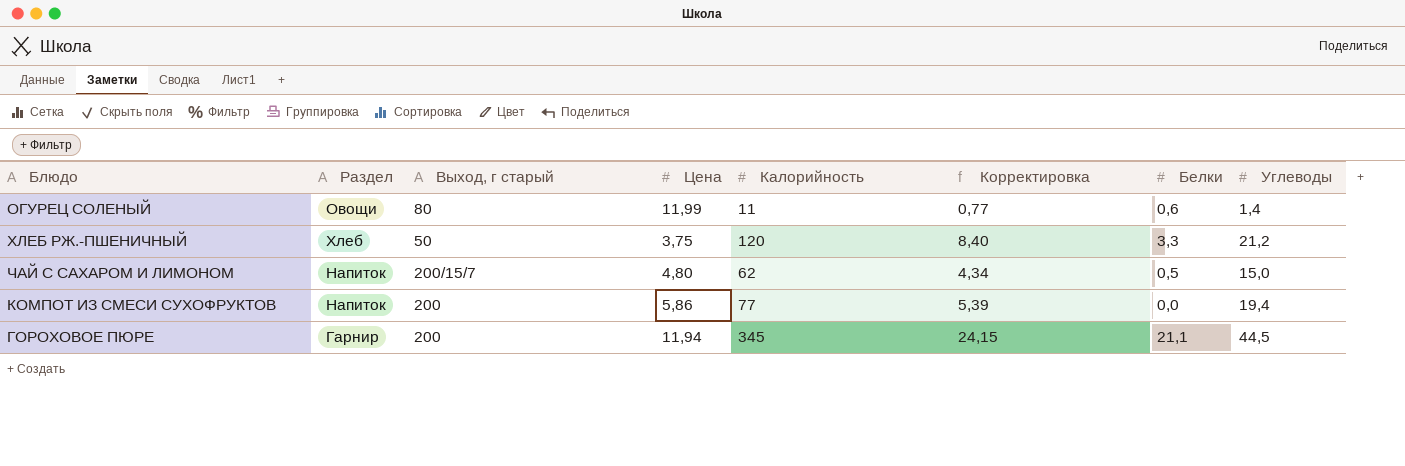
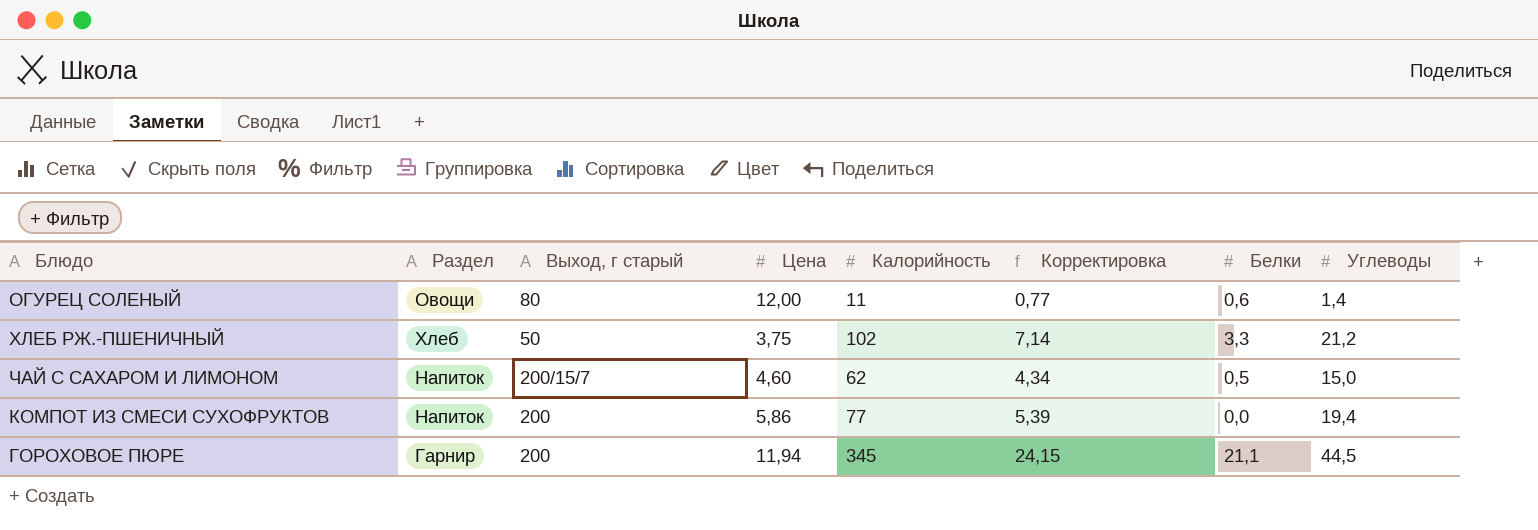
ОГУРЕЦ СОЛЕНЫЙ | Цена: 11,99 -> 12,00
ХЛЕБ РЖ.-ПШЕНИЧНЫЙ | Калорийность: 120 -> 102
ХЛЕБ РЖ.-ПШЕНИЧНЫЙ | Корректировка: 8,40 -> 7,14
ЧАЙ С САХАРОМ И ЛИМОНОМ | Цена: 4,80 -> 4,60

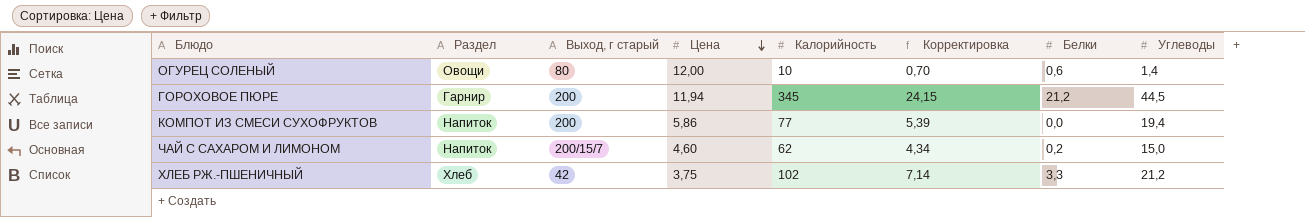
row order: none -> Цена descending
ОГУРЕЦ СОЛЕНЫЙ | Калорийность: 11 -> 10
ОГУРЕЦ СОЛЕНЫЙ | Корректировка: 0,77 -> 0,70
ГОРОХОВОЕ ПЮРЕ | Белки: 21,1 -> 21,2
ЧАЙ С САХАРОМ И ЛИМОНОМ | Белки: 0,5 -> 0,2
ХЛЕБ РЖ.-ПШЕНИЧНЫЙ | Выход, г старый: 50 -> 42

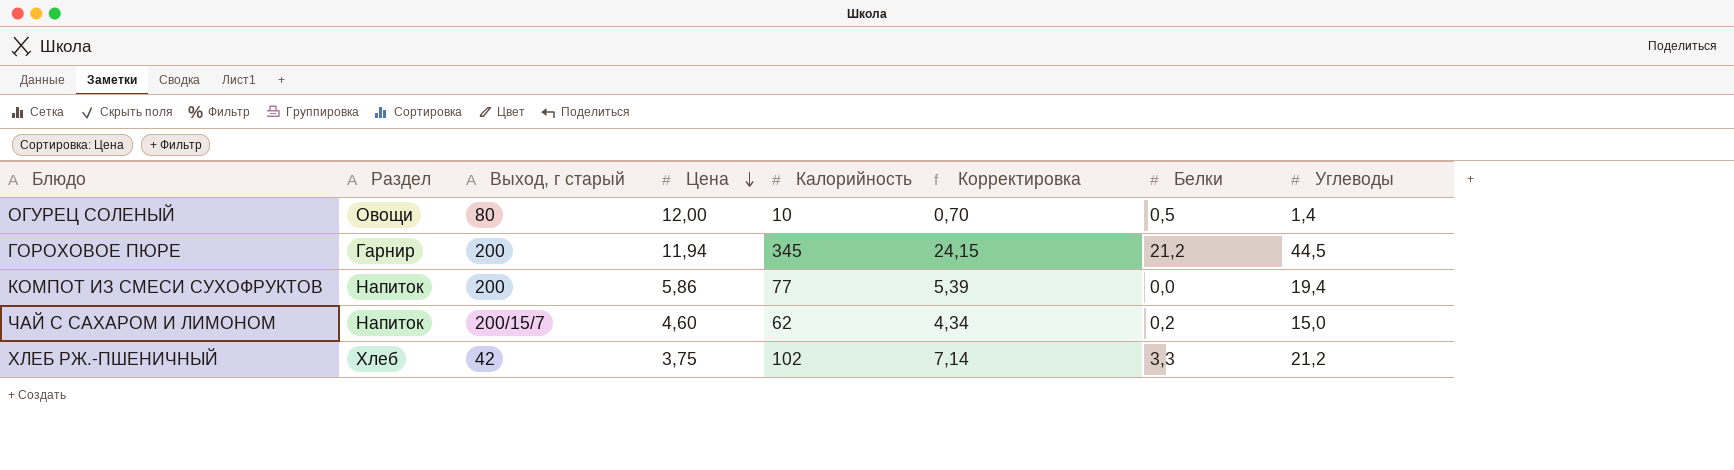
ОГУРЕЦ СОЛЕНЫЙ | Белки: 0,6 -> 0,5

